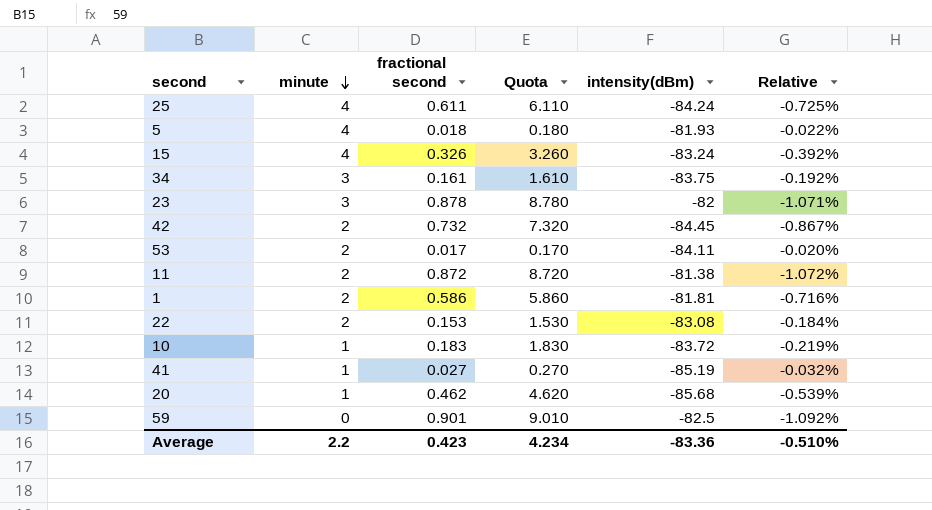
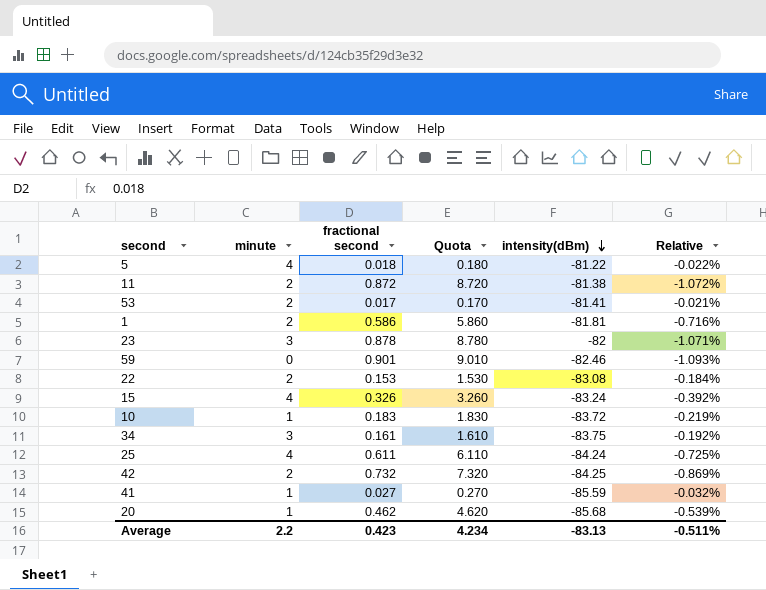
row order: minute descending -> intensity(dBm) descending
5 | intensity(dBm): -81.93 -> -81.22
53 | intensity(dBm): -84.11 -> -81.41
53 | Relative: -0.020% -> -0.021%
59 | intensity(dBm): -82.5 -> -82.46
59 | Relative: -1.092% -> -1.093%
42 | intensity(dBm): -84.45 -> -84.25
42 | Relative: -0.867% -> -0.869%
41 | intensity(dBm): -85.19 -> -85.59
Average | intensity(dBm): -83.36 -> -83.13
Average | Relative: -0.510% -> -0.511%

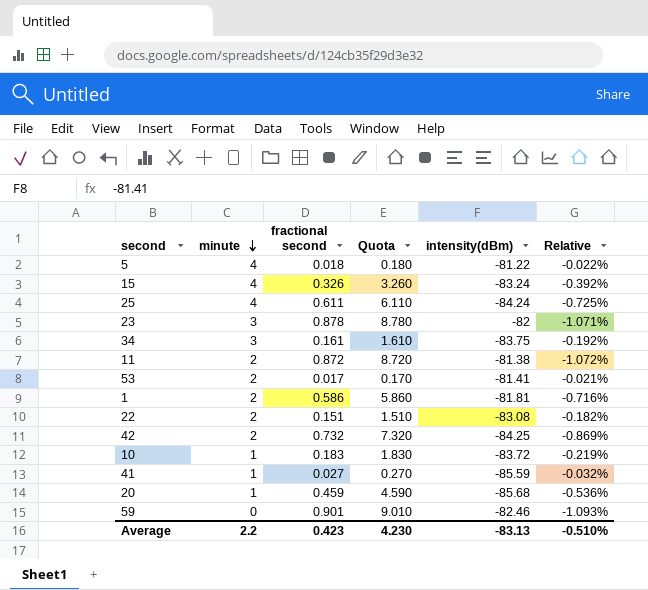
row order: intensity(dBm) descending -> minute descending
22 | fractional second: 0.153 -> 0.151
22 | Quota: 1.530 -> 1.510
22 | Relative: -0.184% -> -0.182%
20 | fractional second: 0.462 -> 0.459
20 | Quota: 4.620 -> 4.590
20 | Relative: -0.539% -> -0.536%
Average | Quota: 4.234 -> 4.230
Average | Relative: -0.511% -> -0.510%

